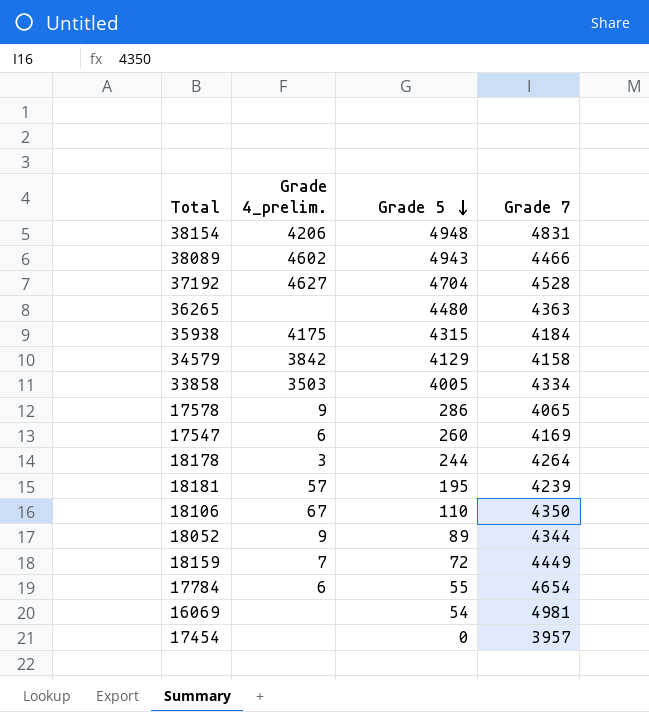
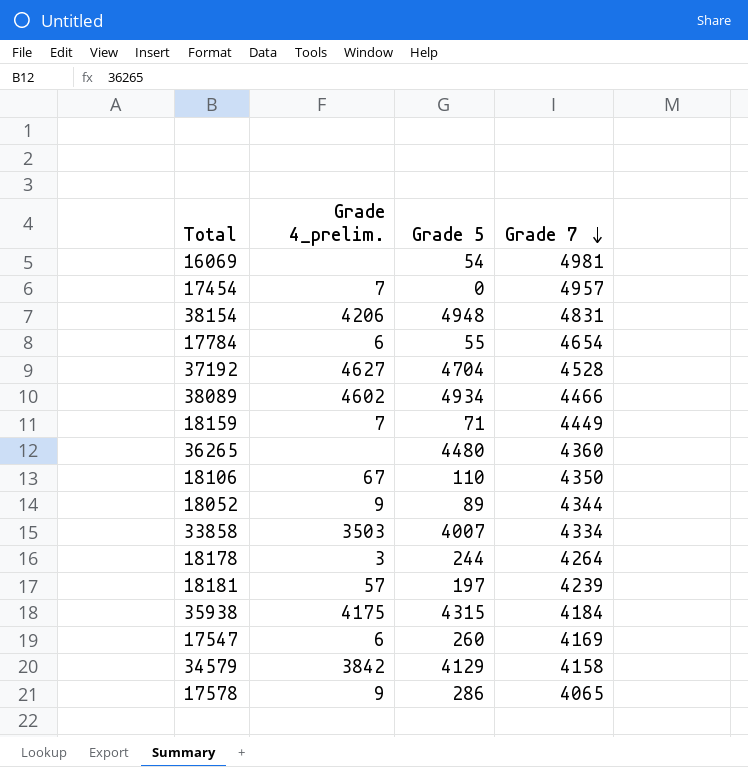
row order: Grade 5 descending -> Grade 7 descending
17454 | Grade 4_prelim.: none -> 7
17454 | Grade 7: 3957 -> 4957
38089 | Grade 5: 4943 -> 4934
18159 | Grade 5: 72 -> 71
36265 | Grade 7: 4363 -> 4360
33858 | Grade 5: 4005 -> 4007
18181 | Grade 5: 195 -> 197

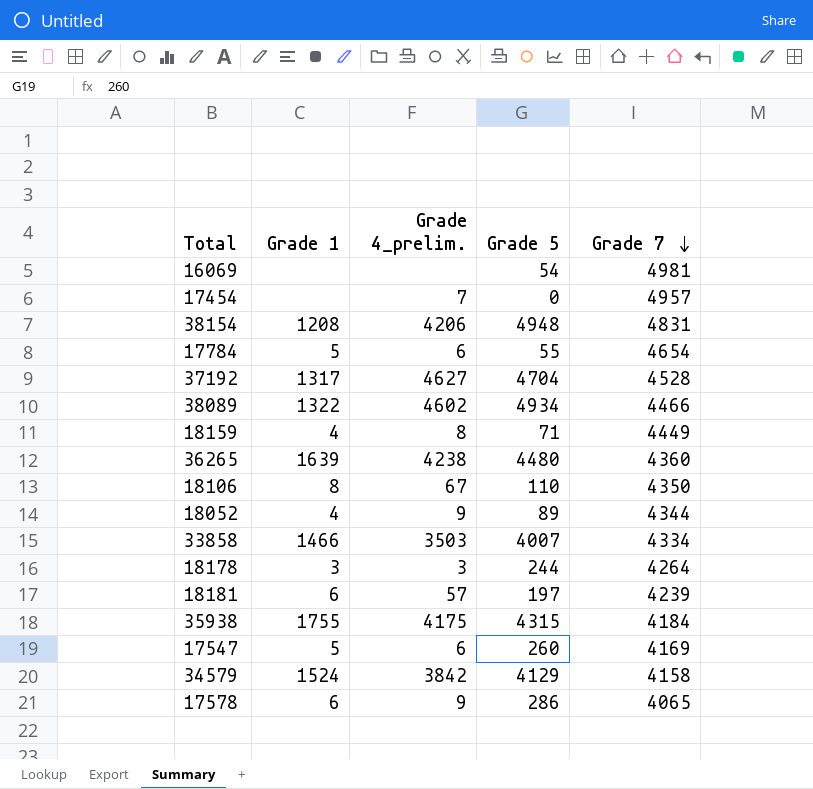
column Grade 1 | position: none -> 2
18159 | Grade 4_prelim.: 7 -> 8
36265 | Grade 4_prelim.: none -> 4238

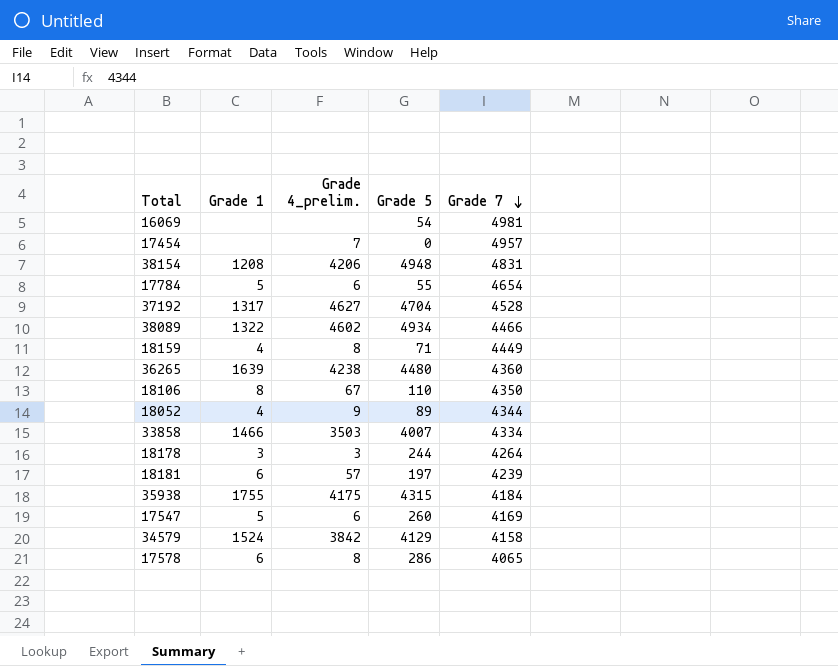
17578 | Grade 4_prelim.: 9 -> 8

